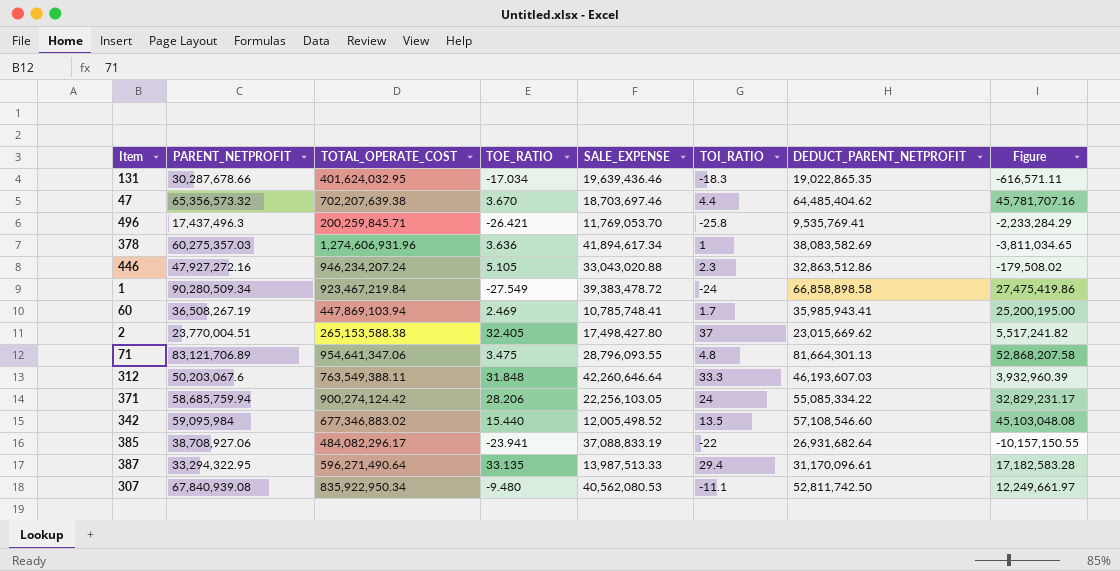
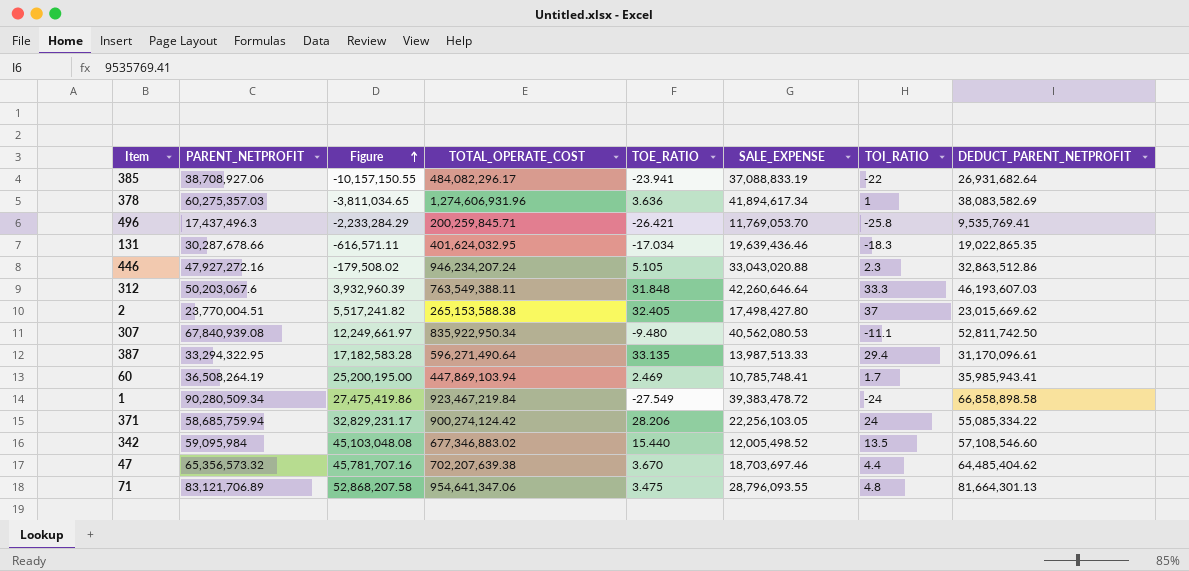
row order: none -> Figure ascending
column Figure | position: 8 -> 3
60 | PARENT_NETPROFIT: 36,508,267.19 -> 36,508,264.19

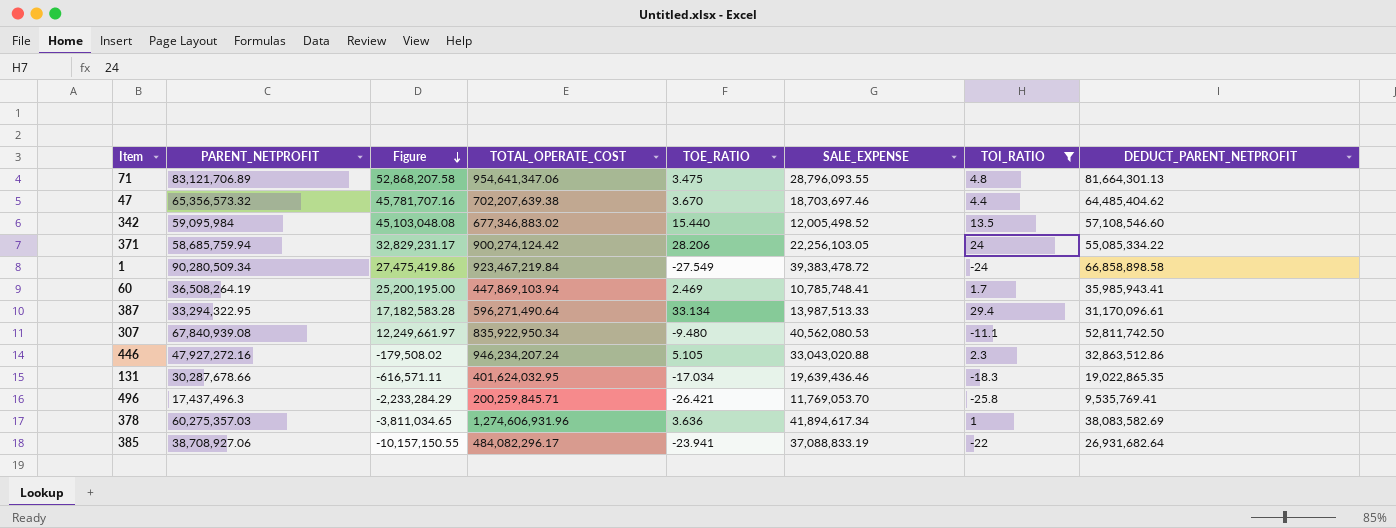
filter: none -> TOI_RATIO <= 29.4
row order: Figure ascending -> Figure descending
387 | TOE_RATIO: 33.135 -> 33.134

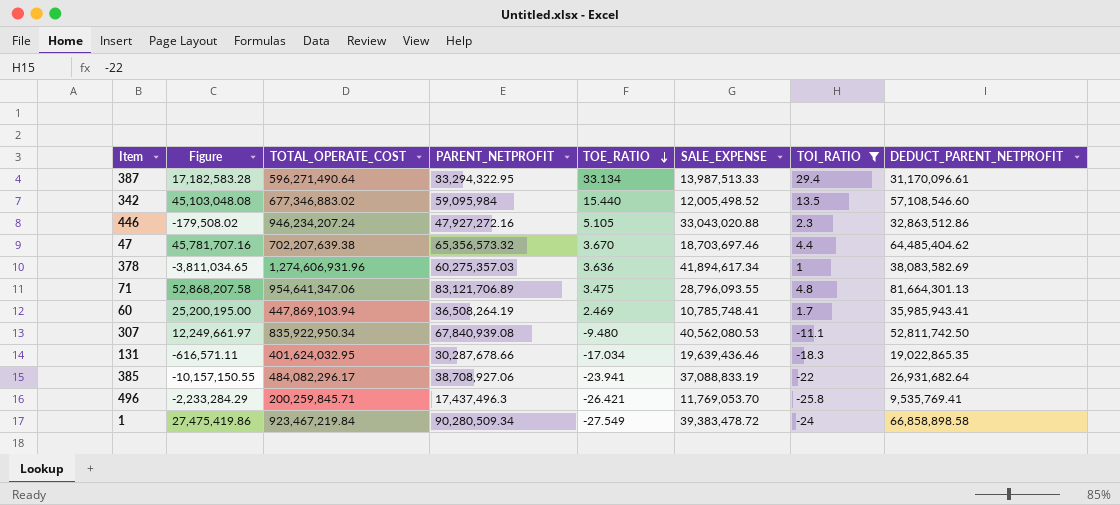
row order: Figure descending -> TOE_RATIO descending
column PARENT_NETPROFIT | position: 2 -> 4
row 371: 58,685,759.94 | 32,829,231.17 | 900,274,124.42 | 28.206 | 22,256,103.05 | 24 | 55,085,334.22 -> none

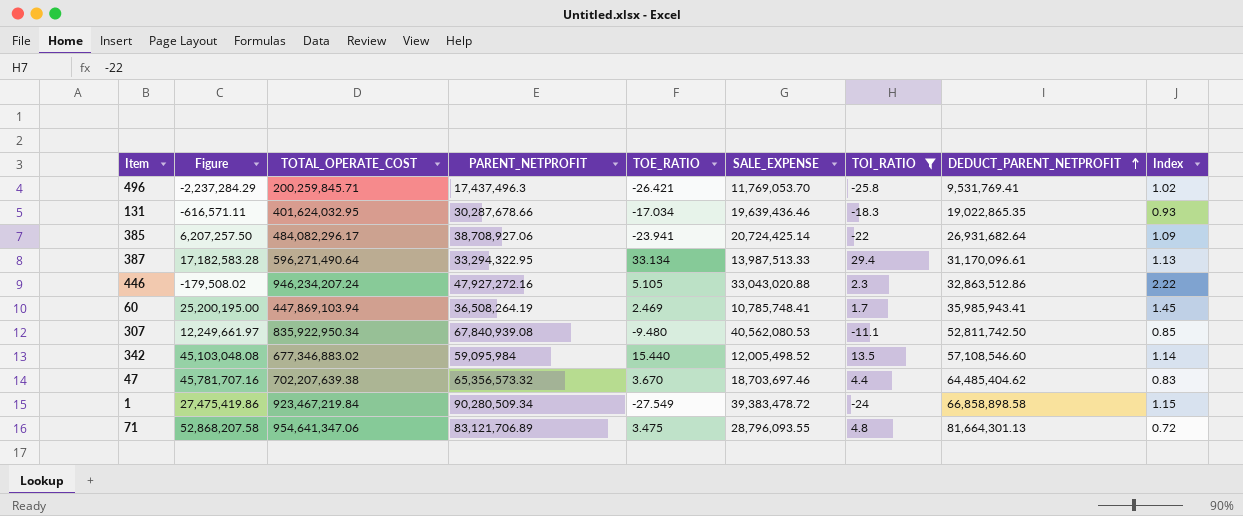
row order: TOE_RATIO descending -> DEDUCT_PARENT_NETPROFIT ascending
column Index | formula: none -> [TOE_RATIO] / [TOI_RATIO]
row 378: -3,811,034.65 | 1,274,606,931.96 | 60,275,357.03 | 3.636 | 41,894,617.34 | 1 | 38,083,582.69 -> none
496 | Figure: -2,233,284.29 -> -2,237,284.29
496 | DEDUCT_PARENT_NETPROFIT: 9,535,769.41 -> 9,531,769.41
385 | Figure: -10,157,150.55 -> 6,207,257.50
385 | SALE_EXPENSE: 37,088,833.19 -> 20,724,425.14

